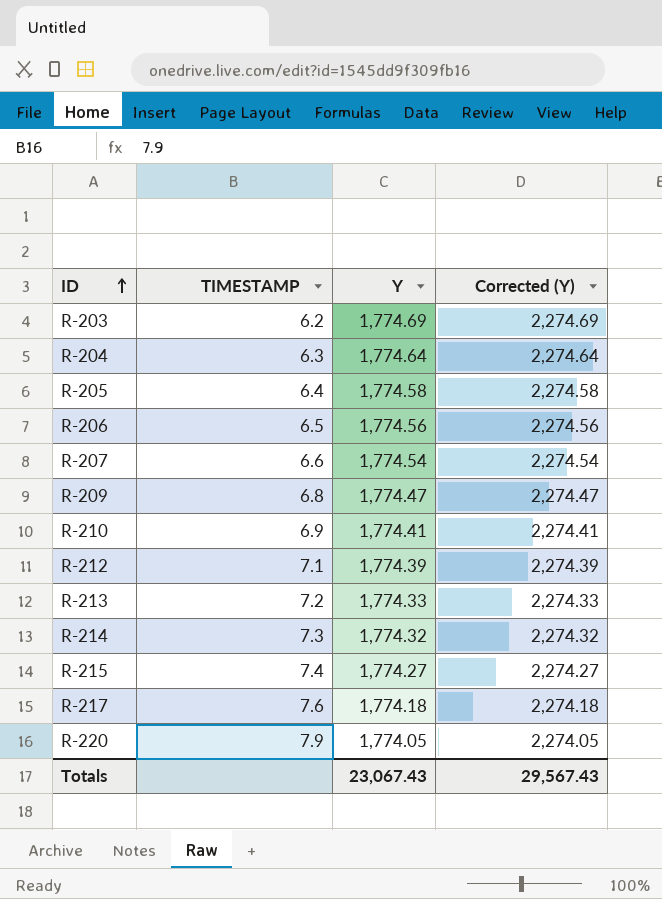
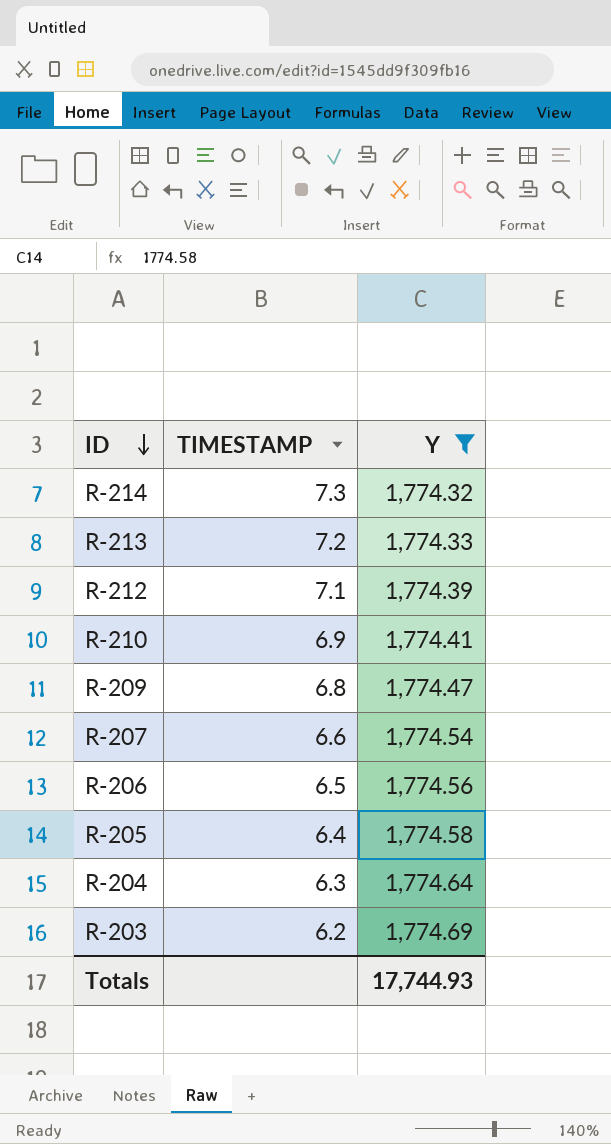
filter: none -> Y >= 1,774.32
row order: ID ascending -> ID descending
column Corrected (Y) | formula: [Y] + 500 -> none
Totals | Y: 23,067.43 -> 17,744.93

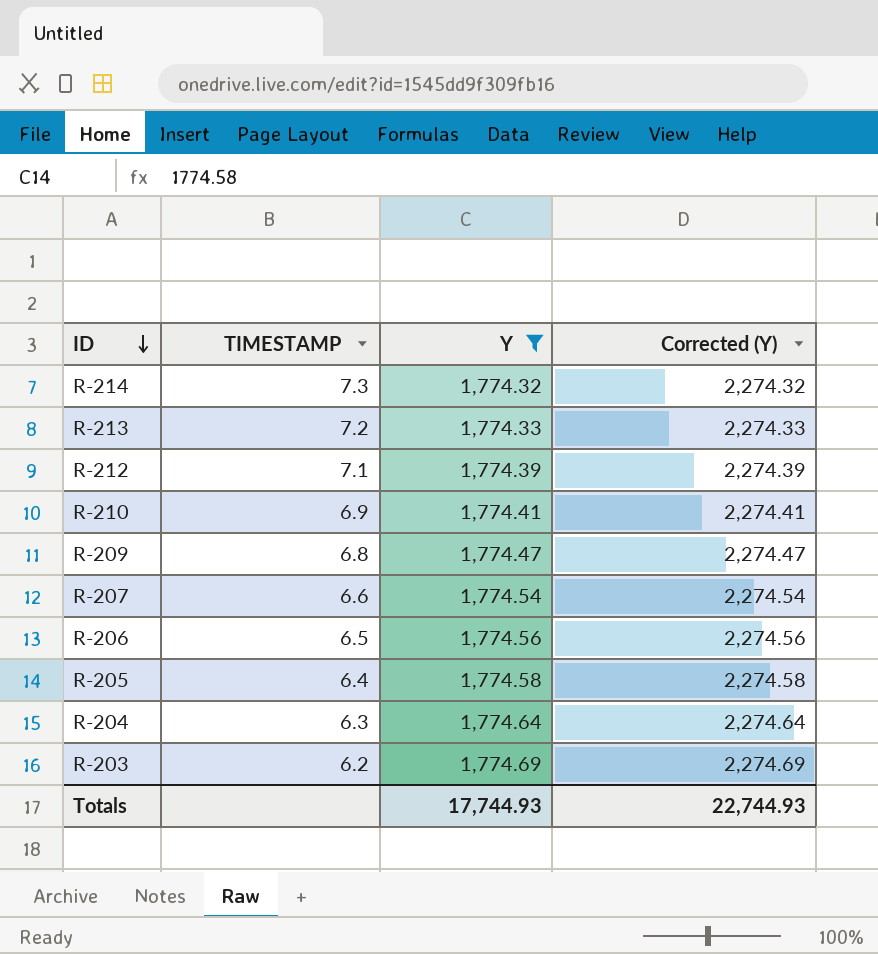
column Corrected (Y) | formula: none -> [Y] + 500

